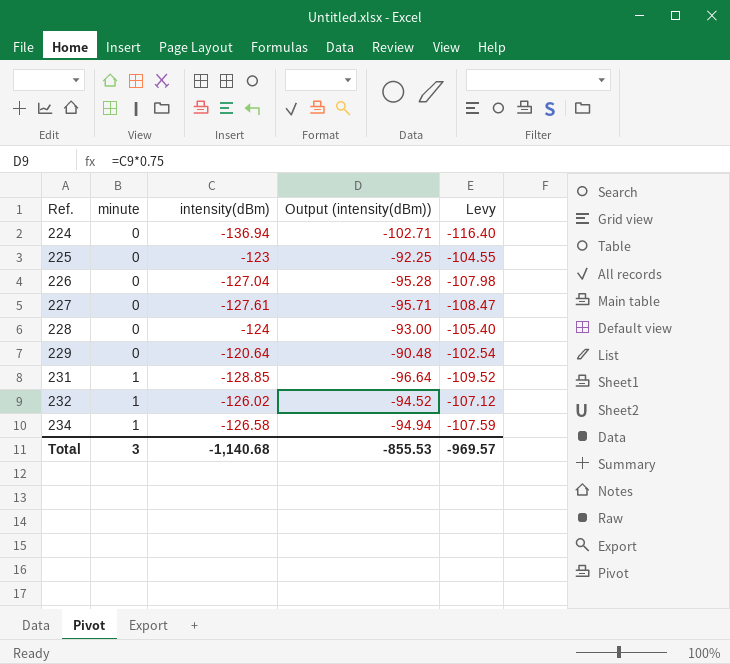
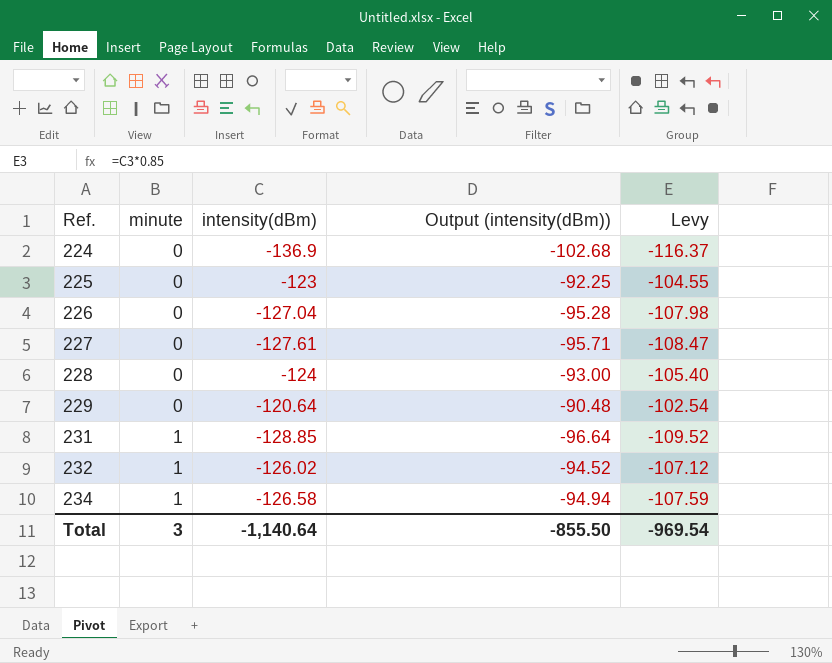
224 | intensity(dBm): -136.94 -> -136.9
224 | Output (intensity(dBm)): -102.71 -> -102.68
224 | Levy: -116.40 -> -116.37
Total | intensity(dBm): -1,140.68 -> -1,140.64
Total | Output (intensity(dBm)): -855.53 -> -855.50
Total | Levy: -969.57 -> -969.54

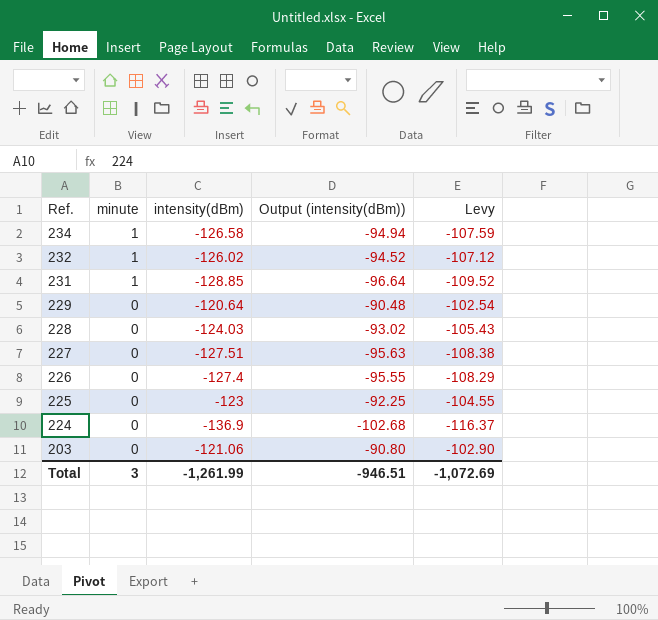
row order: Ref. ascending -> Ref. descending
228 | intensity(dBm): -124 -> -124.03
228 | Output (intensity(dBm)): -93.00 -> -93.02
228 | Levy: -105.40 -> -105.43
227 | intensity(dBm): -127.61 -> -127.51
227 | Output (intensity(dBm)): -95.71 -> -95.63
227 | Levy: -108.47 -> -108.38
226 | intensity(dBm): -127.04 -> -127.4
226 | Output (intensity(dBm)): -95.28 -> -95.55
226 | Levy: -107.98 -> -108.29
row 203: none -> 0 | -121.06 | -90.80 | -102.90
Total | intensity(dBm): -1,140.64 -> -1,261.99
Total | Output (intensity(dBm)): -855.50 -> -946.51
Total | Levy: -969.54 -> -1,072.69

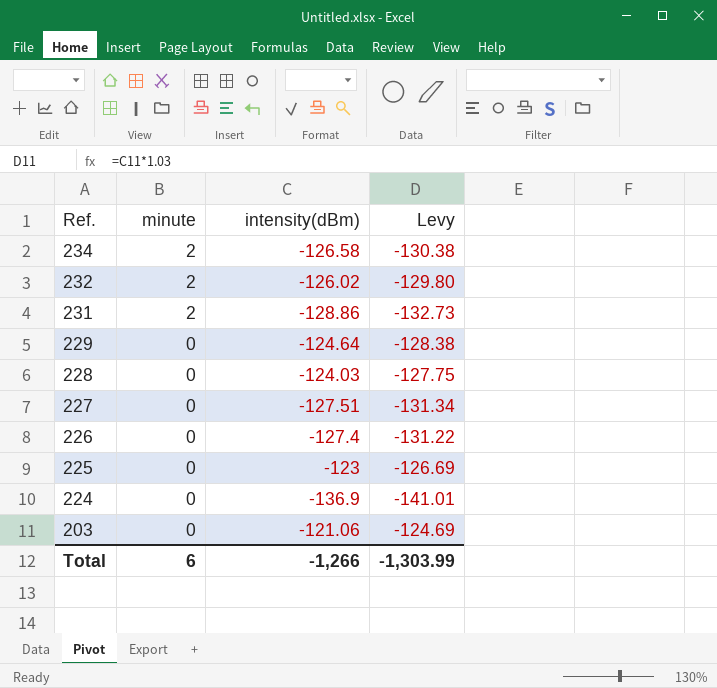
column Output (intensity(dBm)) | formula: [intensity(dBm)] * 0.75 -> none
column Levy | formula: [intensity(dBm)] * 0.85 -> [intensity(dBm)] * 1.03
234 | minute: 1 -> 2
232 | minute: 1 -> 2
231 | minute: 1 -> 2
231 | intensity(dBm): -128.85 -> -128.86
229 | intensity(dBm): -120.64 -> -124.64
Total | minute: 3 -> 6
Total | intensity(dBm): -1,261.99 -> -1,266
Total | Levy: -1,072.69 -> -1,303.99

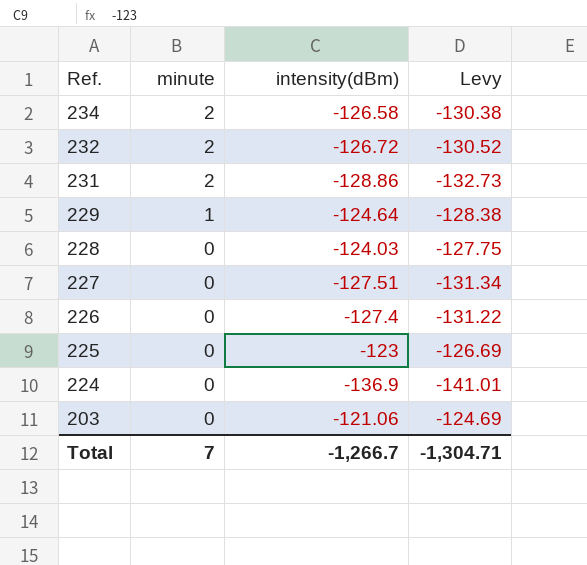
232 | intensity(dBm): -126.02 -> -126.72
232 | Levy: -129.80 -> -130.52
229 | minute: 0 -> 1
Total | minute: 6 -> 7
Total | intensity(dBm): -1,266 -> -1,266.7
Total | Levy: -1,303.99 -> -1,304.71

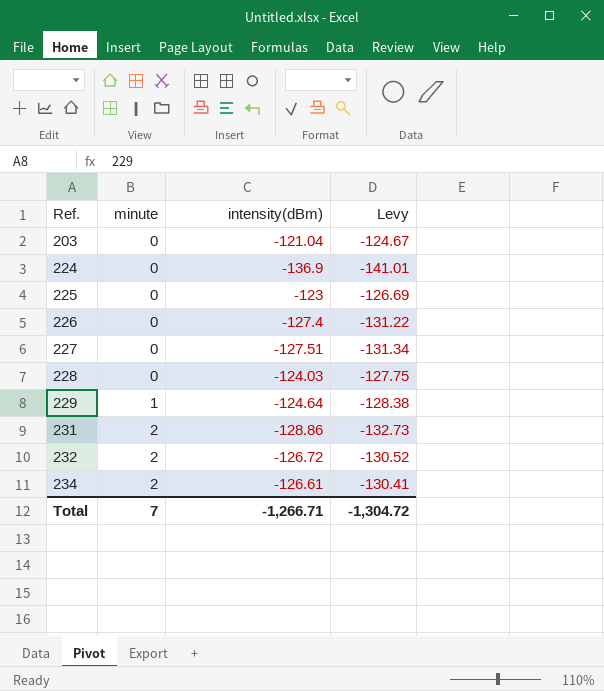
row order: Ref. descending -> Ref. ascending
203 | intensity(dBm): -121.06 -> -121.04
203 | Levy: -124.69 -> -124.67
234 | intensity(dBm): -126.58 -> -126.61
234 | Levy: -130.38 -> -130.41
Total | intensity(dBm): -1,266.7 -> -1,266.71
Total | Levy: -1,304.71 -> -1,304.72

